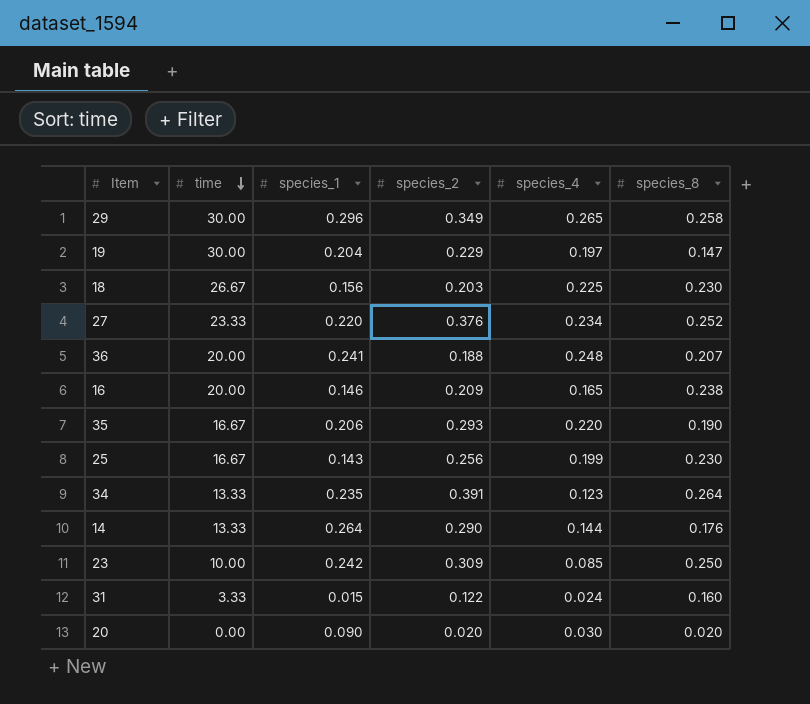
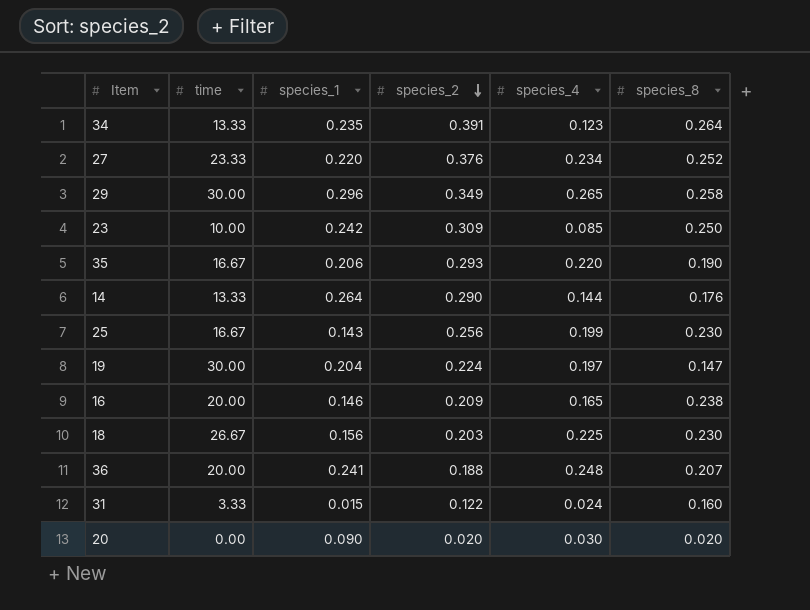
row order: time descending -> species_2 descending
19 | species_2: 0.229 -> 0.224

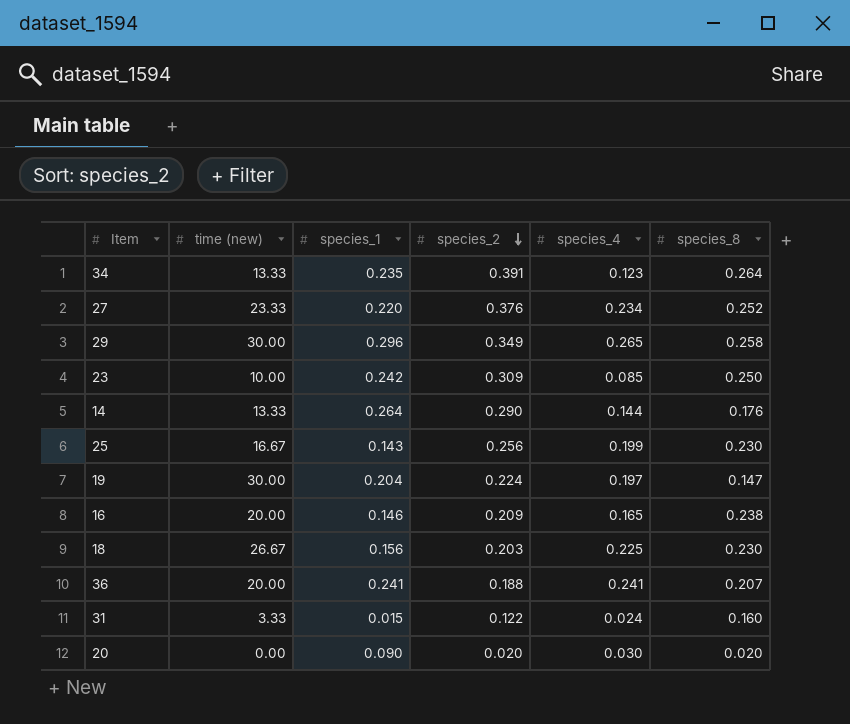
column name: time -> time (new)
row 35: 16.67 | 0.206 | 0.293 | 0.220 | 0.190 -> none
36 | species_4: 0.248 -> 0.241

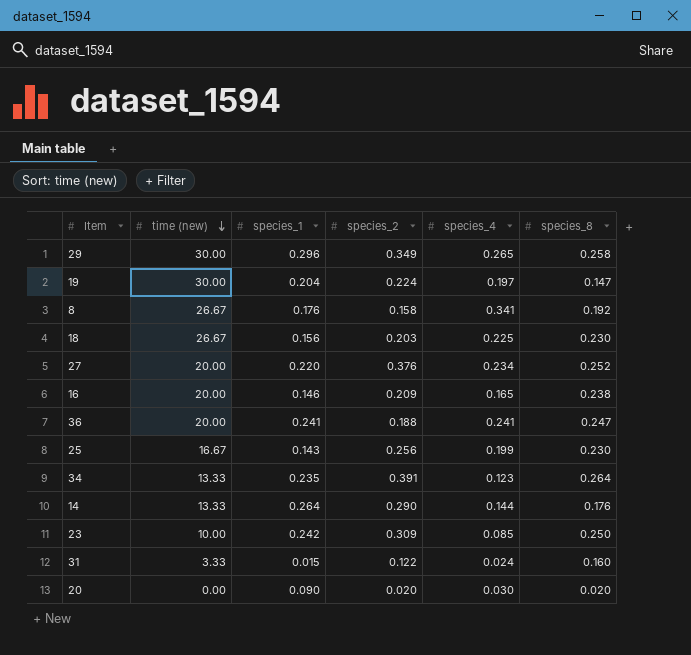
row order: species_2 descending -> time (new) descending
row 8: none -> 26.67 | 0.176 | 0.158 | 0.341 | 0.192
27 | time (new): 23.33 -> 20.00
36 | species_8: 0.207 -> 0.247

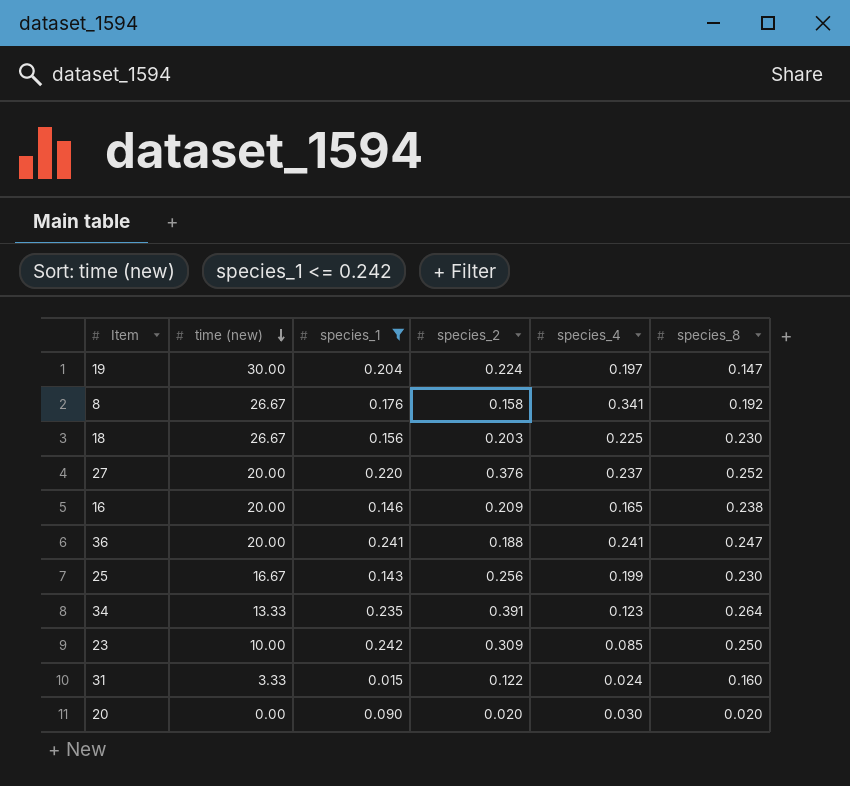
filter: none -> species_1 <= 0.242
27 | species_4: 0.234 -> 0.237

